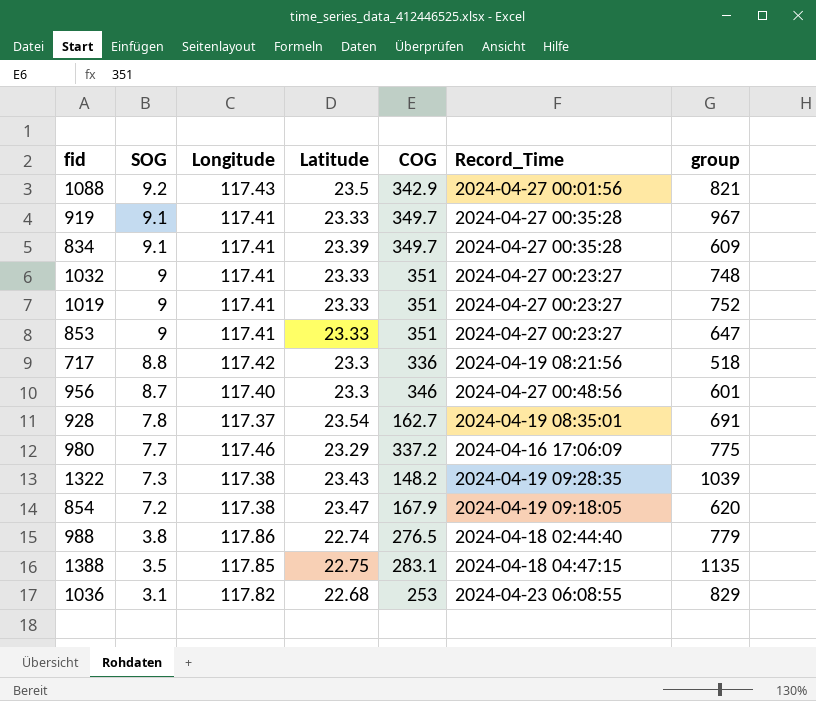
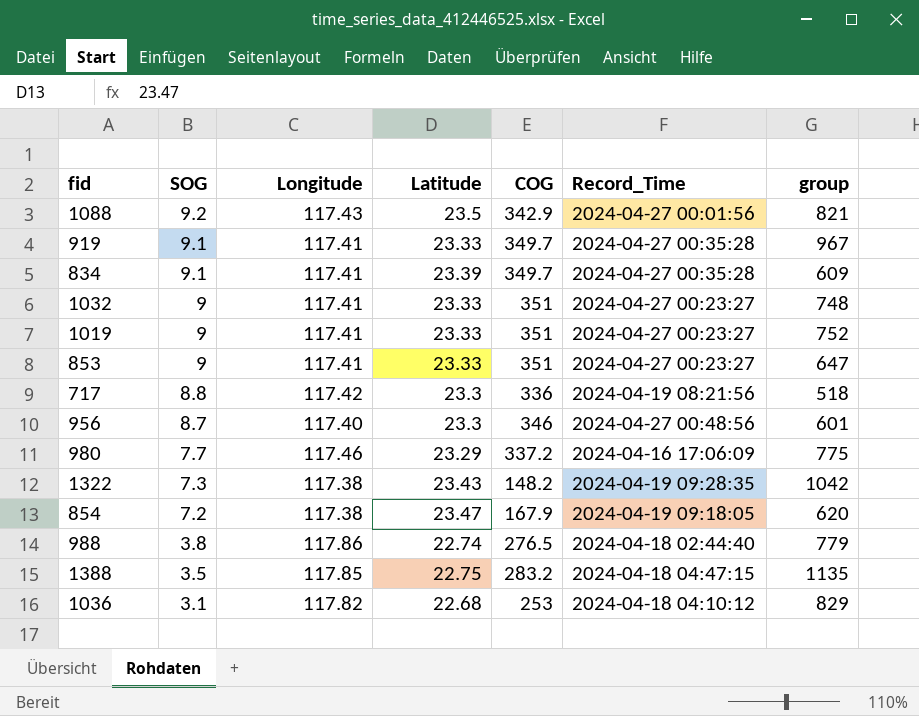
row 928: 7.8 | 117.37 | 23.54 | 162.7 | 2024-04-19 08:35:01 | 691 -> none
1322 | group: 1039 -> 1042
1388 | COG: 283.1 -> 283.2
1036 | Record_Time: 2024-04-23 06:08:55 -> 2024-04-18 04:10:12

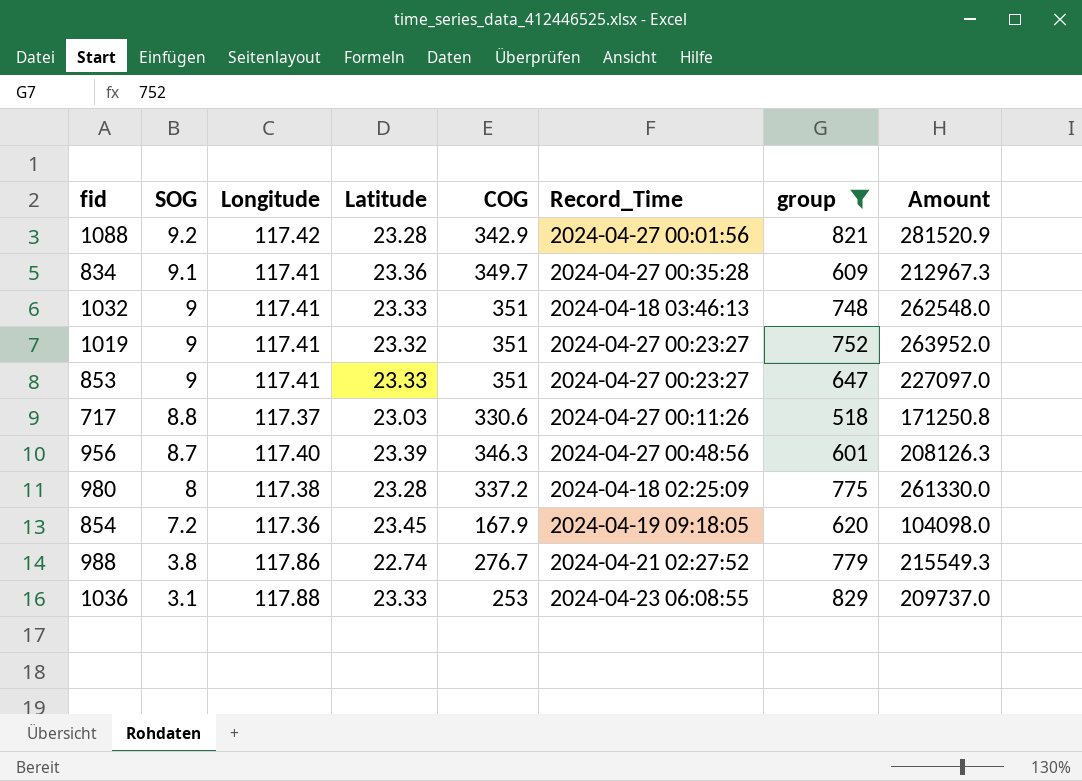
filter: none -> group <= 829
column Amount | formula: none -> [COG] * [group]
1088 | Longitude: 117.43 -> 117.42
1088 | Latitude: 23.5 -> 23.28
834 | Latitude: 23.39 -> 23.36
1032 | Record_Time: 2024-04-27 00:23:27 -> 2024-04-18 03:46:13
1019 | Latitude: 23.33 -> 23.32
717 | Longitude: 117.42 -> 117.37
717 | Latitude: 23.3 -> 23.03
717 | COG: 336 -> 330.6
717 | Record_Time: 2024-04-19 08:21:56 -> 2024-04-27 00:11:26
956 | Latitude: 23.3 -> 23.39
956 | COG: 346 -> 346.3
980 | SOG: 7.7 -> 8
980 | Longitude: 117.46 -> 117.38
980 | Latitude: 23.29 -> 23.28
980 | Record_Time: 2024-04-16 17:06:09 -> 2024-04-18 02:25:09
854 | Longitude: 117.38 -> 117.36
854 | Latitude: 23.47 -> 23.45
988 | COG: 276.5 -> 276.7
988 | Record_Time: 2024-04-18 02:44:40 -> 2024-04-21 02:27:52
1036 | Longitude: 117.82 -> 117.88
1036 | Latitude: 22.68 -> 23.33
1036 | Record_Time: 2024-04-18 04:10:12 -> 2024-04-23 06:08:55

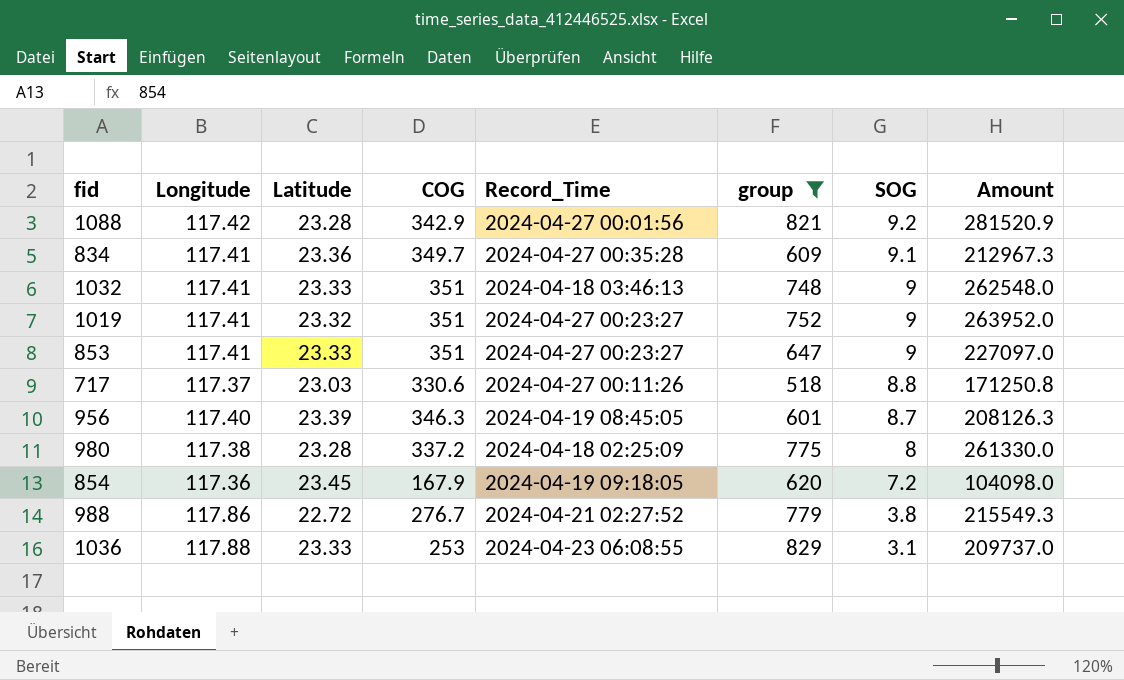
column SOG | position: 2 -> 7
956 | Record_Time: 2024-04-27 00:48:56 -> 2024-04-19 08:45:05
988 | Latitude: 22.74 -> 22.72

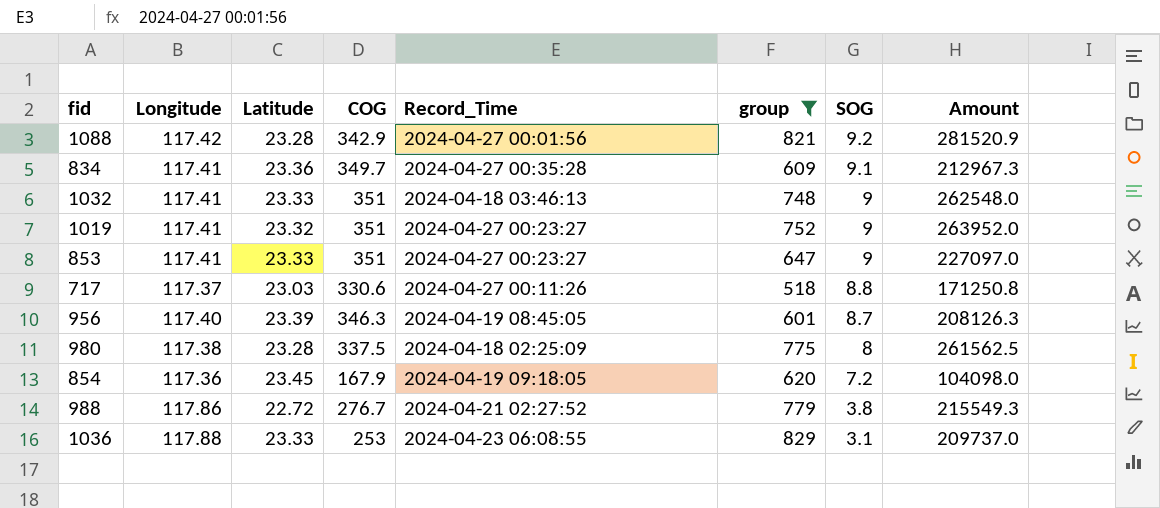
980 | COG: 337.2 -> 337.5
980 | Amount: 261330.0 -> 261562.5

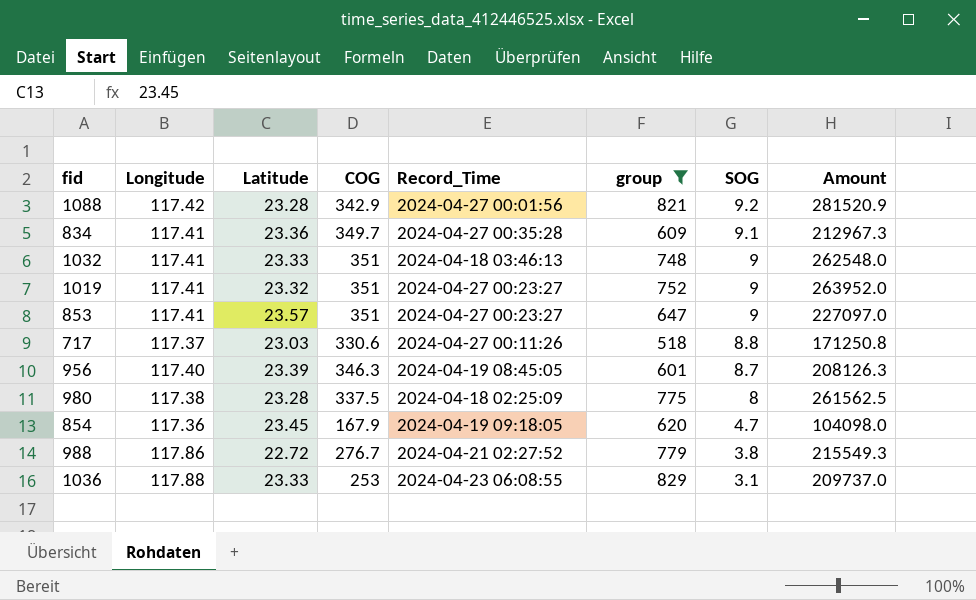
853 | Latitude: 23.33 -> 23.57
854 | SOG: 7.2 -> 4.7

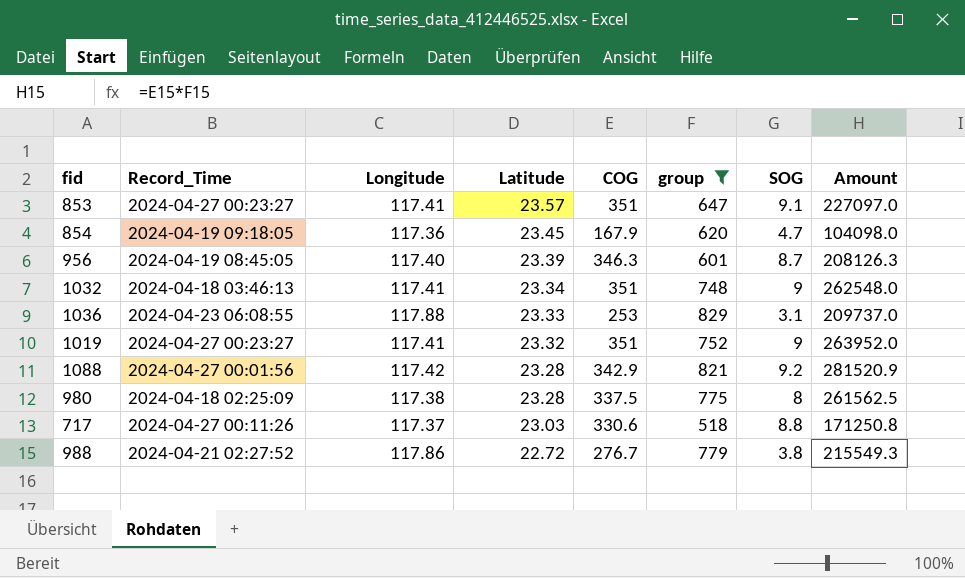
row order: SOG descending -> Latitude descending
column Record_Time | position: 5 -> 2
row 834: 117.41 | 23.36 | 349.7 | 2024-04-27 00:35:28 | 609 | 9.1 | 212967.3 -> none
853 | SOG: 9 -> 9.1
1032 | Latitude: 23.33 -> 23.34

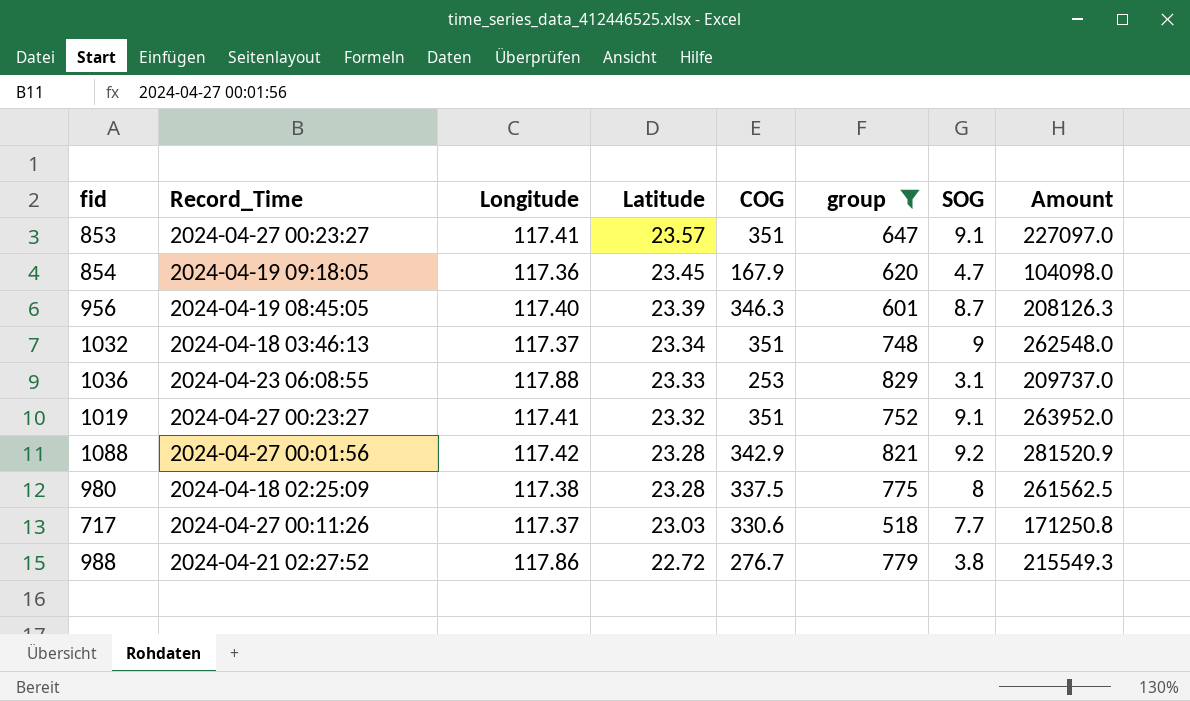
1032 | Longitude: 117.41 -> 117.37
1019 | SOG: 9 -> 9.1
717 | SOG: 8.8 -> 7.7

